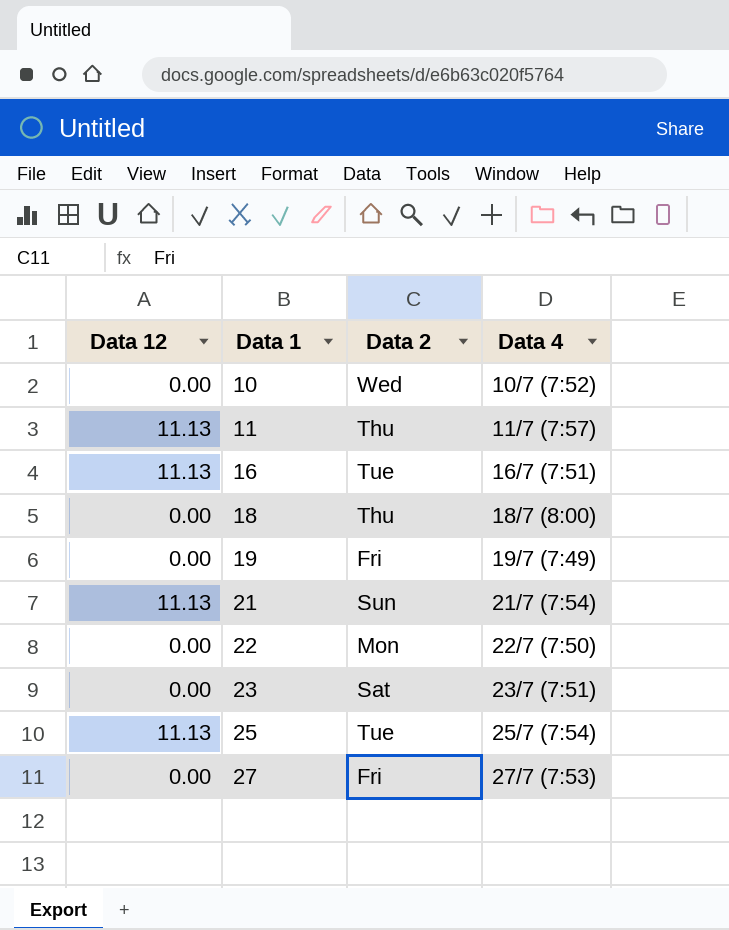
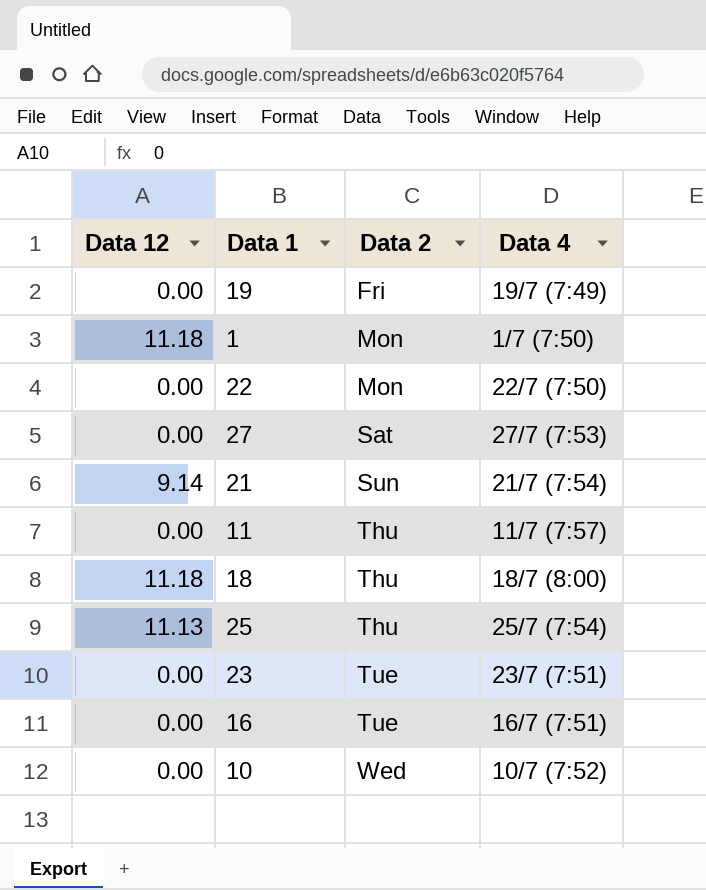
row order: Data 1 ascending -> Data 2 ascending
row 1: none -> 11.18 | Mon | 1/7 (7:50)
27 | Data 2: Fri -> Sat
21 | Data 12: 11.13 -> 9.14
11 | Data 12: 11.13 -> 0.00
18 | Data 12: 0.00 -> 11.18
25 | Data 2: Tue -> Thu
23 | Data 2: Sat -> Tue
16 | Data 12: 11.13 -> 0.00

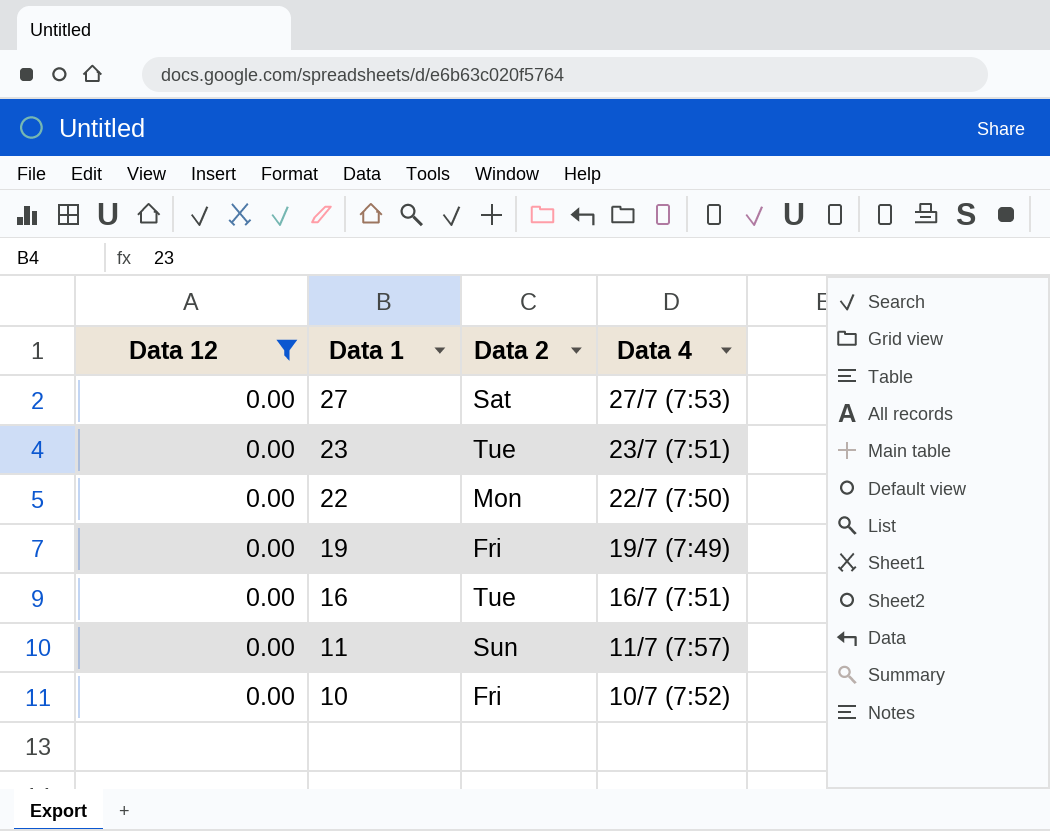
filter: none -> Data 12 = 0.00
row order: Data 2 ascending -> Data 1 descending
11 | Data 2: Thu -> Sun
10 | Data 2: Wed -> Fri

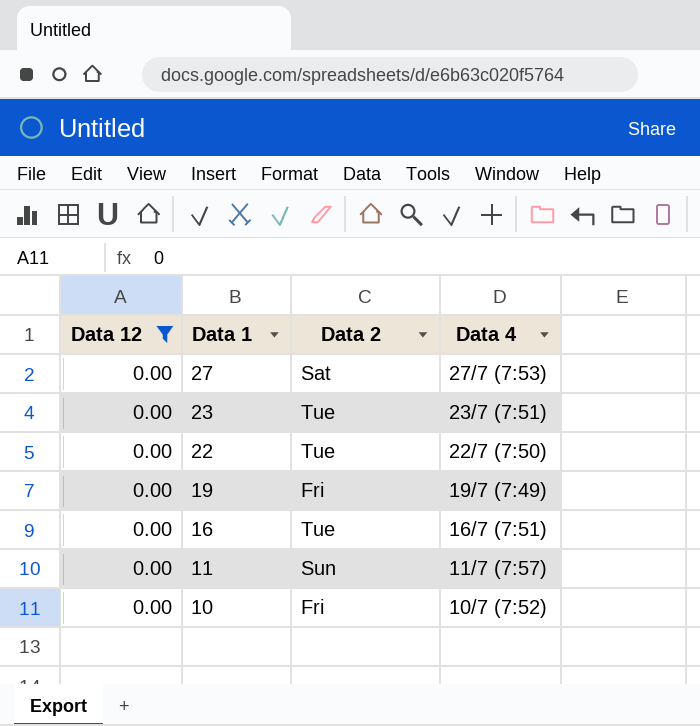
22 | Data 2: Mon -> Tue

